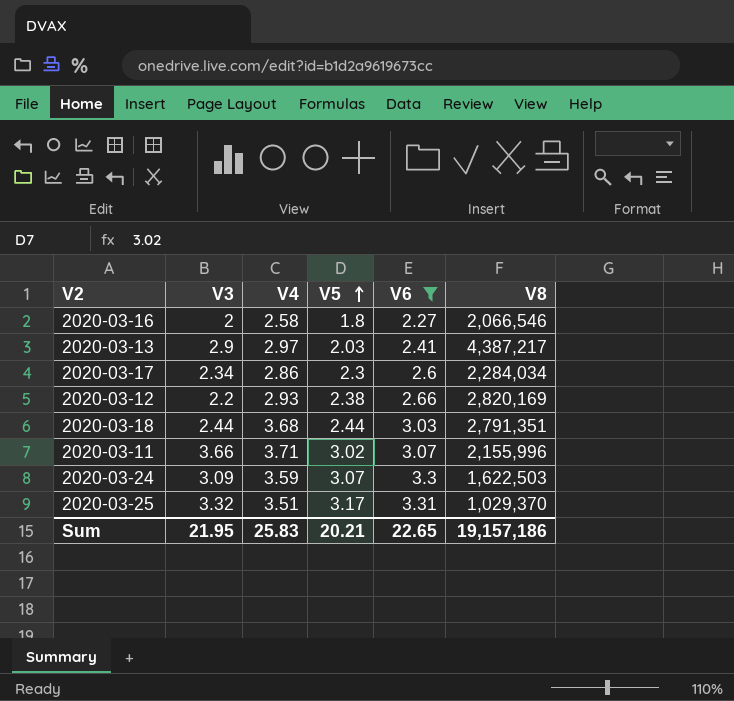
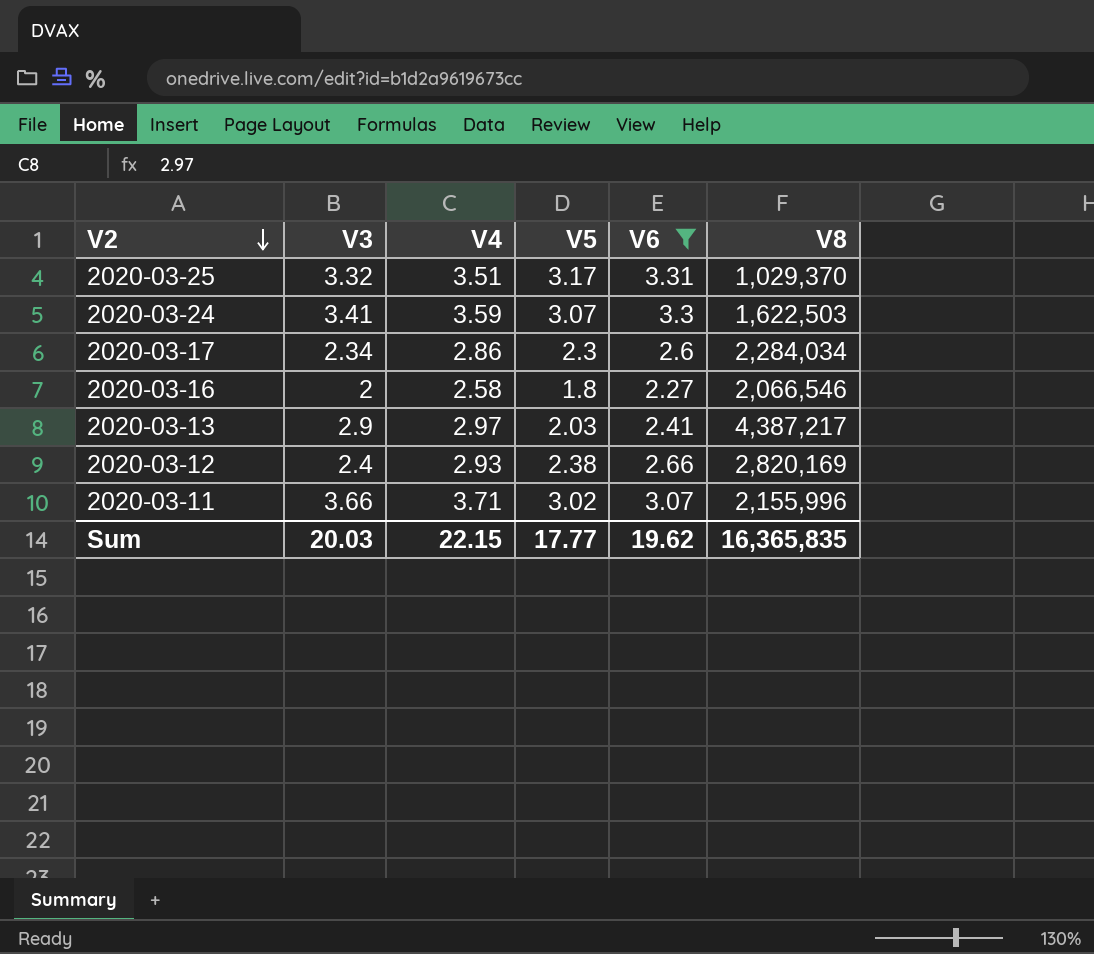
row order: V5 ascending -> V2 descending
row 2020-03-18: 2.44 | 3.68 | 2.44 | 3.03 | 2,791,351 -> none
2020-03-24 | V3: 3.09 -> 3.41
2020-03-12 | V3: 2.2 -> 2.4
Sum | V3: 21.95 -> 20.03
Sum | V4: 25.83 -> 22.15
Sum | V5: 20.21 -> 17.77
Sum | V6: 22.65 -> 19.62
Sum | V8: 19,157,186 -> 16,365,835

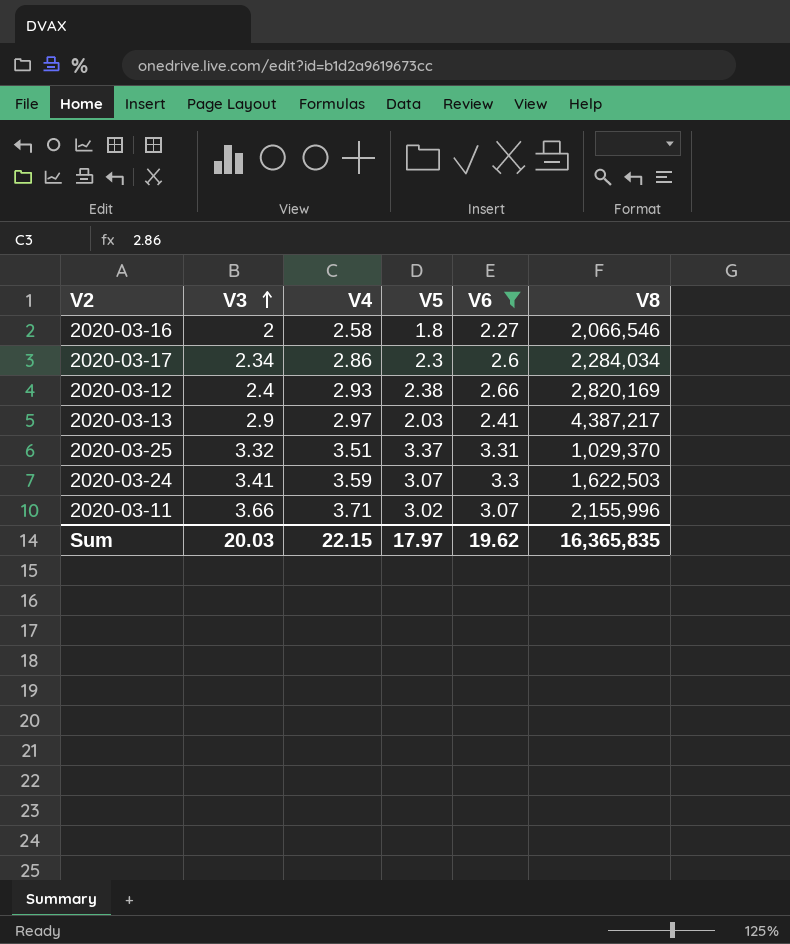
row order: V2 descending -> V3 ascending
2020-03-25 | V5: 3.17 -> 3.37
Sum | V5: 17.77 -> 17.97

